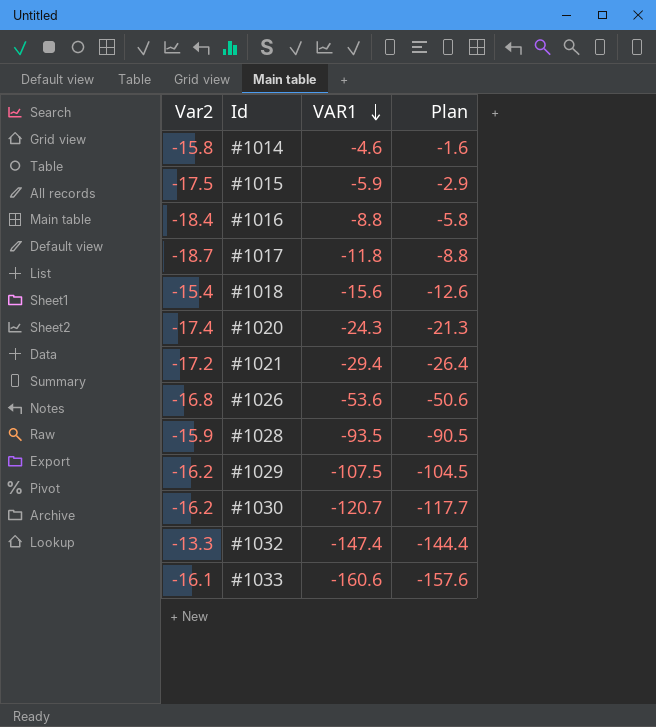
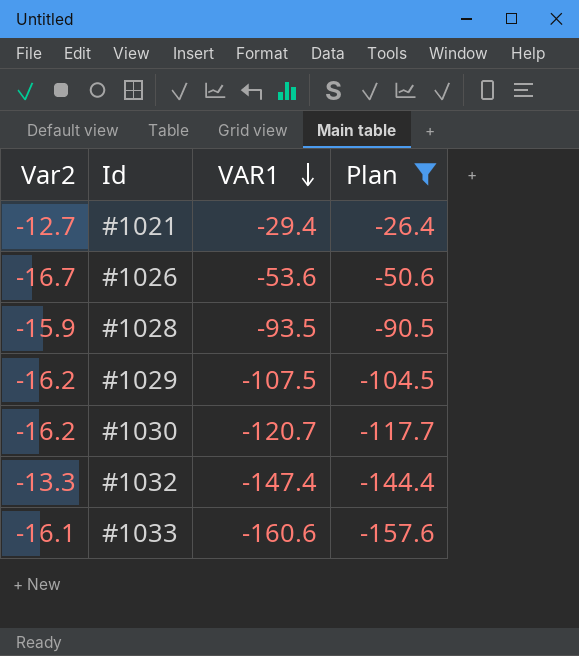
filter: none -> Plan <= -26.4
#1021 | Var2: -17.2 -> -12.7
#1026 | Var2: -16.8 -> -16.7

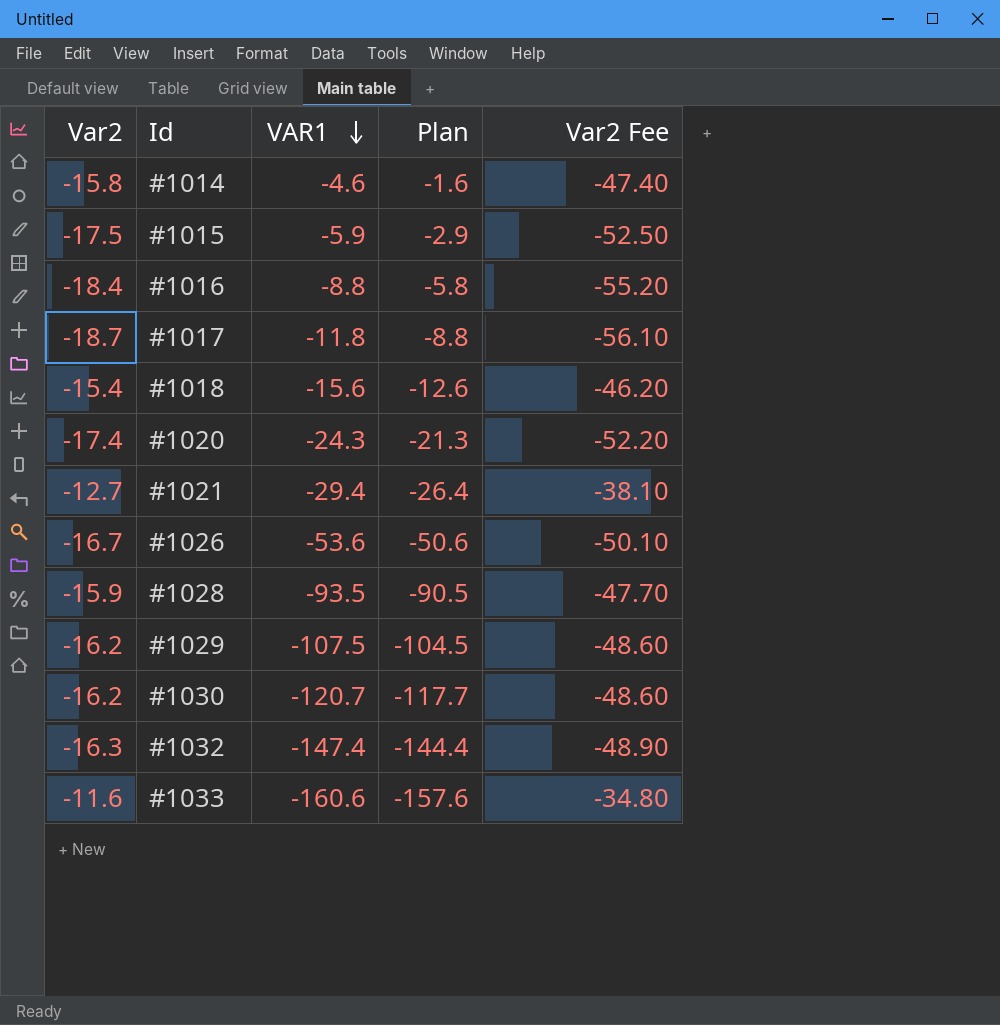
filter: Plan <= -26.4 -> none
column Var2 Fee | formula: none -> [Var2] * 3
#1032 | Var2: -13.3 -> -16.3
#1033 | Var2: -16.1 -> -11.6

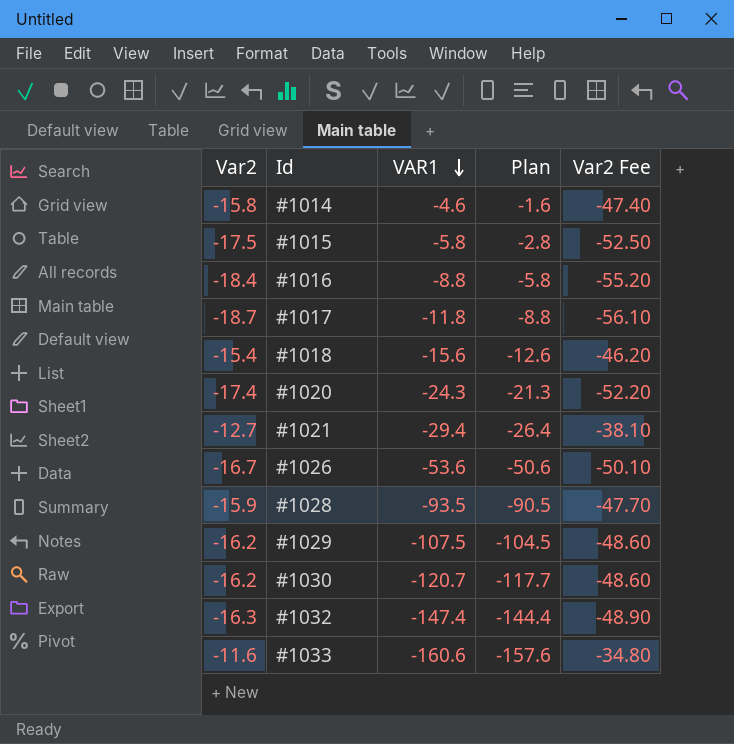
#1015 | VAR1: -5.9 -> -5.8
#1015 | Plan: -2.9 -> -2.8

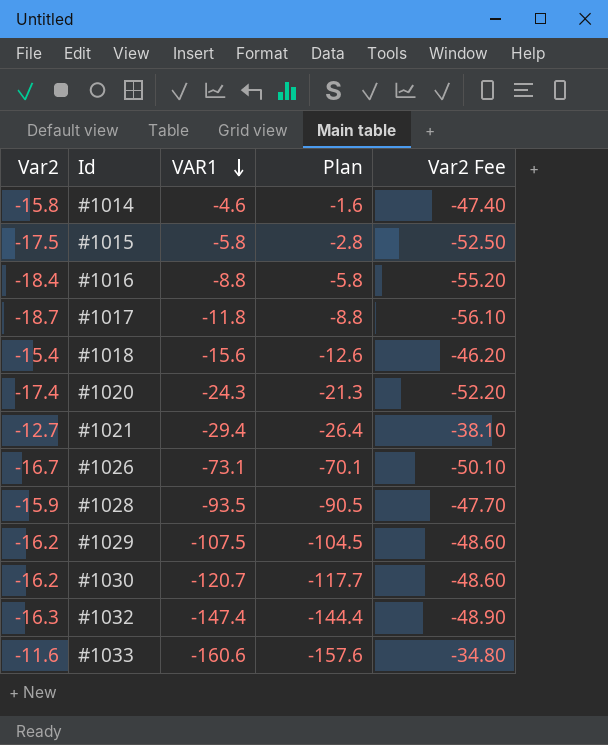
#1026 | VAR1: -53.6 -> -73.1
#1026 | Plan: -50.6 -> -70.1

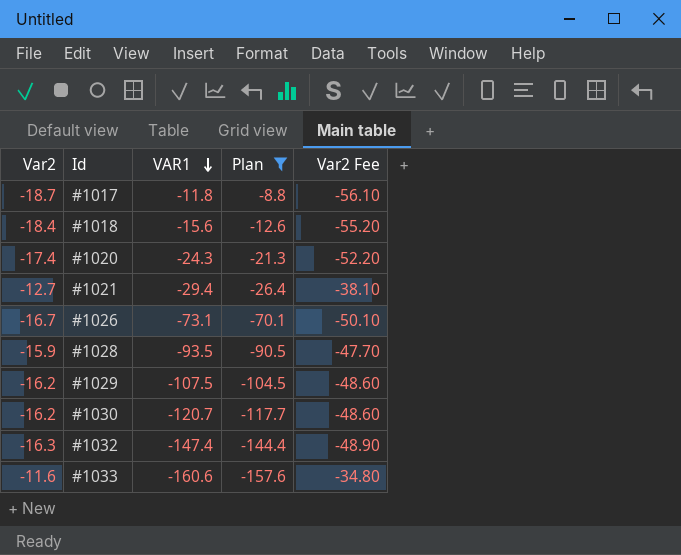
filter: none -> Plan <= -8.8
#1018 | Var2: -15.4 -> -18.4
#1018 | Var2 Fee: -46.20 -> -55.20

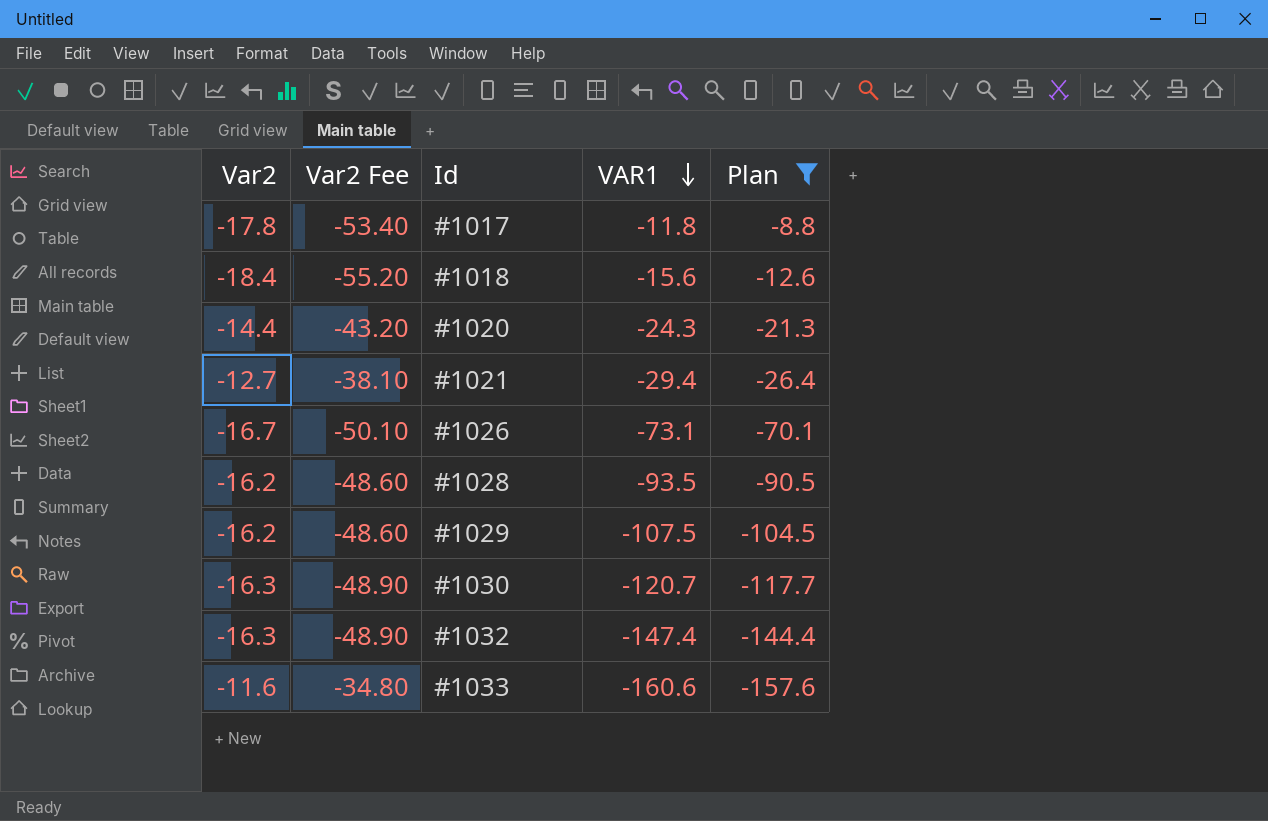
column Var2 Fee | position: 5 -> 2
#1017 | Var2: -18.7 -> -17.8
#1017 | Var2 Fee: -56.10 -> -53.40
#1020 | Var2: -17.4 -> -14.4
#1020 | Var2 Fee: -52.20 -> -43.20
#1028 | Var2: -15.9 -> -16.2
#1028 | Var2 Fee: -47.70 -> -48.60
#1030 | Var2: -16.2 -> -16.3
#1030 | Var2 Fee: -48.60 -> -48.90

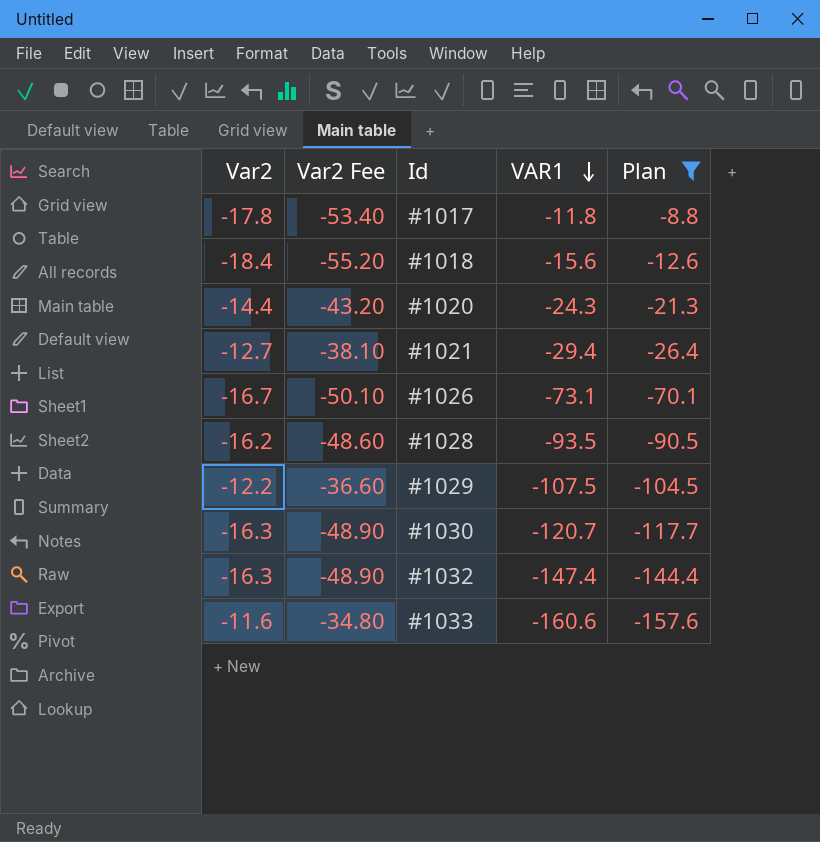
#1029 | Var2: -16.2 -> -12.2
#1029 | Var2 Fee: -48.60 -> -36.60

